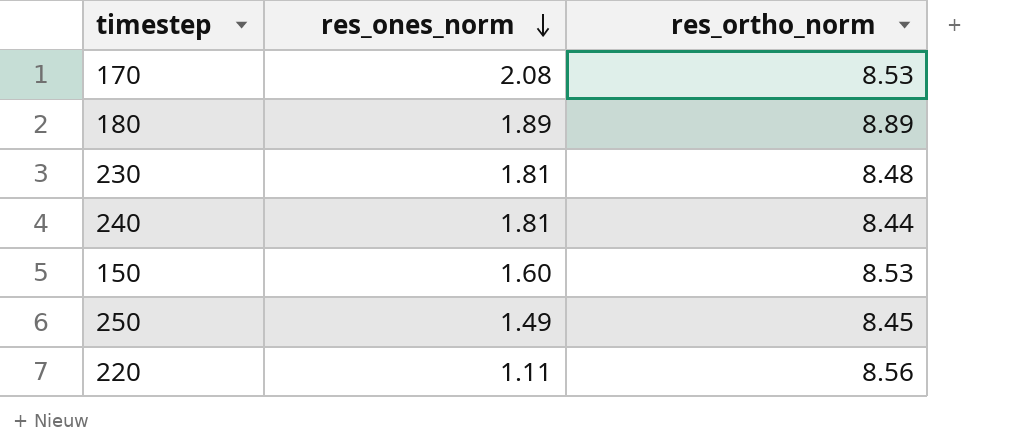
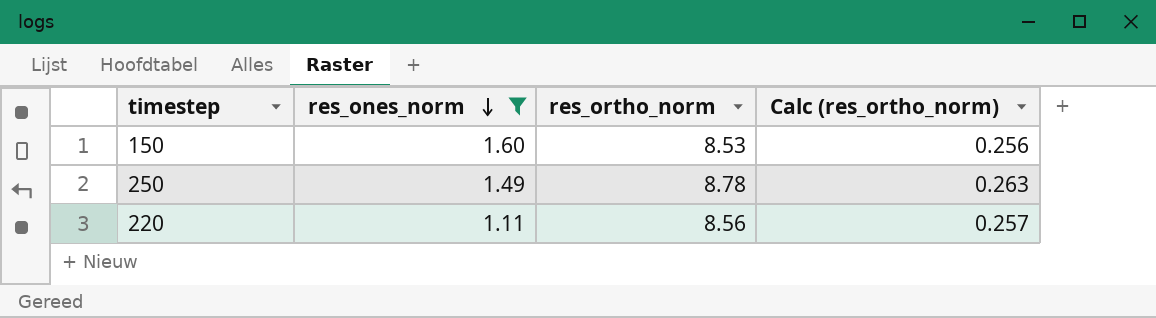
filter: none -> res_ones_norm <= 1.60
column Calc (res_ortho_norm) | formula: none -> [res_ortho_norm] * 0.03
250 | res_ortho_norm: 8.45 -> 8.78

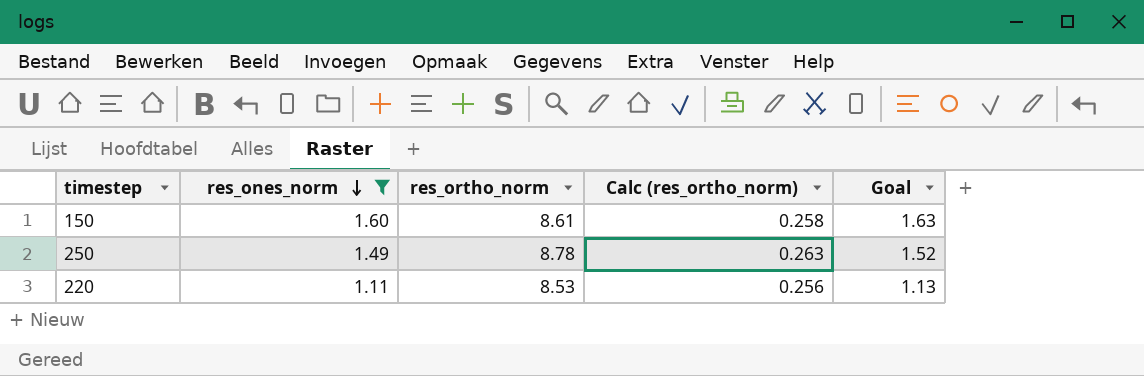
column Goal | formula: none -> [res_ones_norm] * 1.02
150 | res_ortho_norm: 8.53 -> 8.61
150 | Calc (res_ortho_norm): 0.256 -> 0.258
220 | res_ortho_norm: 8.56 -> 8.53
220 | Calc (res_ortho_norm): 0.257 -> 0.256

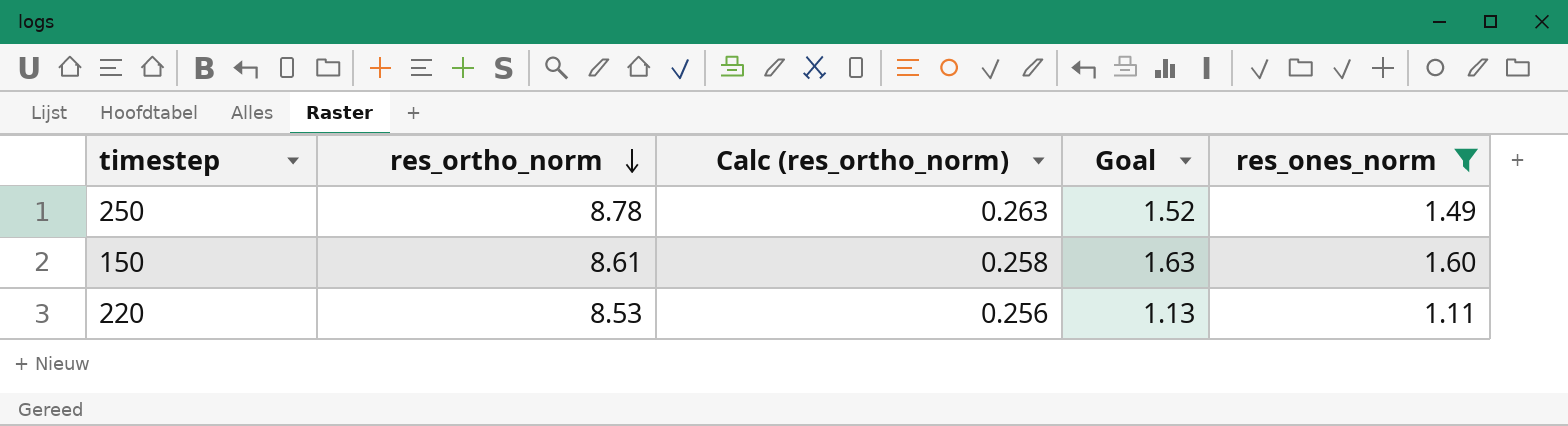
row order: res_ones_norm descending -> res_ortho_norm descending
column res_ones_norm | position: 2 -> 5

